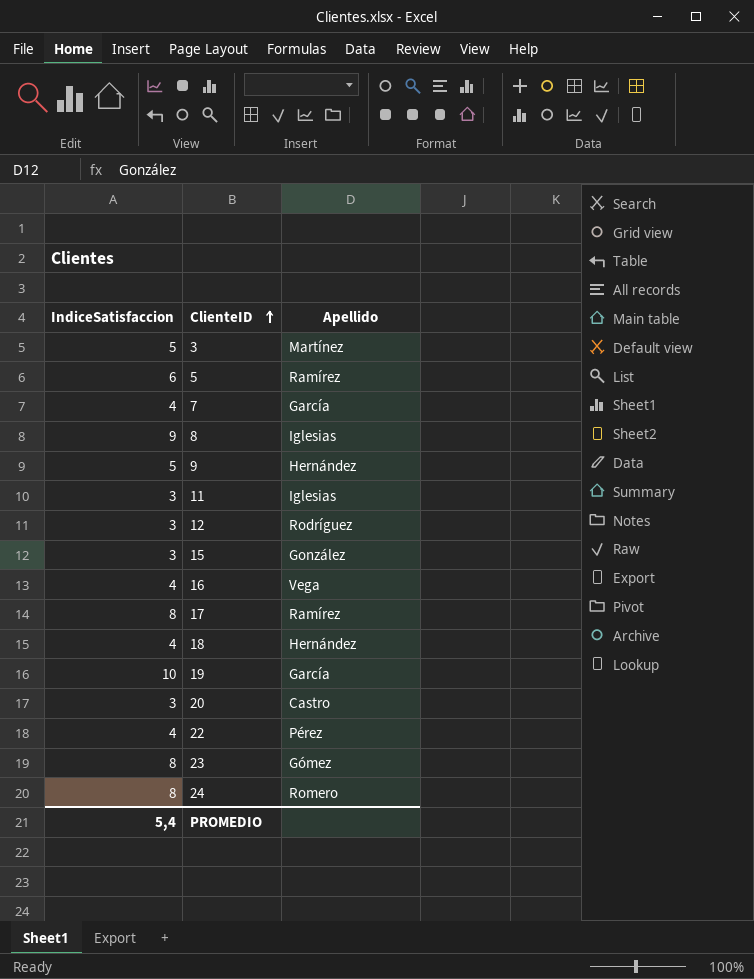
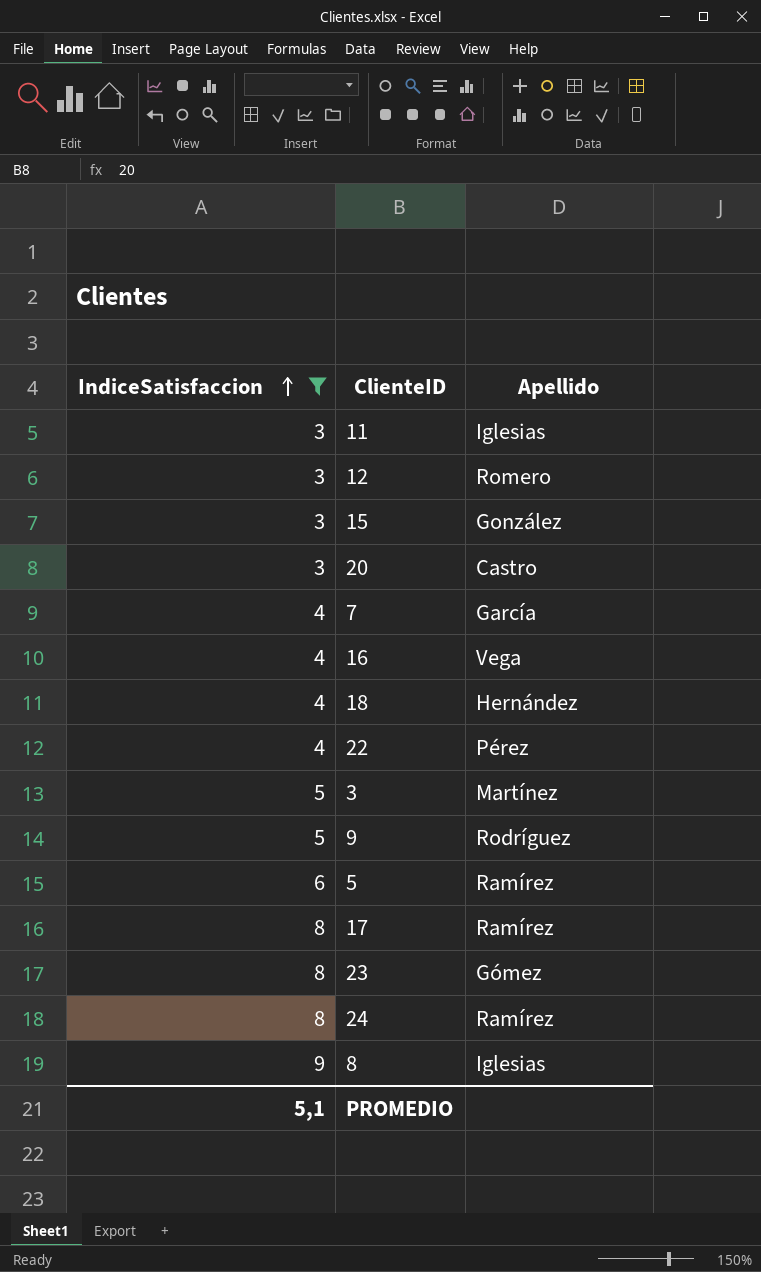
filter: none -> IndiceSatisfaccion != 10
row order: ClienteID ascending -> IndiceSatisfaccion ascending
12 | Apellido: Rodríguez -> Romero
9 | Apellido: Hernández -> Rodríguez
24 | Apellido: Romero -> Ramírez
PROMEDIO | IndiceSatisfaccion: 5,4 -> 5,1

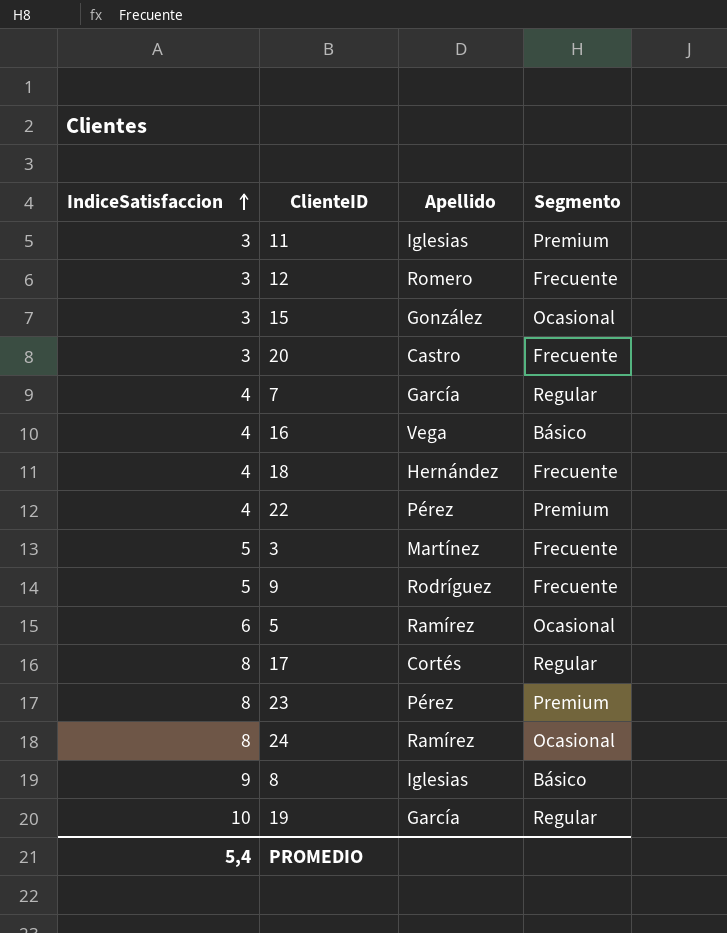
filter: IndiceSatisfaccion != 10 -> none
column Segmento | position: none -> 4
17 | Apellido: Ramírez -> Cortés
23 | Apellido: Gómez -> Pérez
PROMEDIO | IndiceSatisfaccion: 5,1 -> 5,4

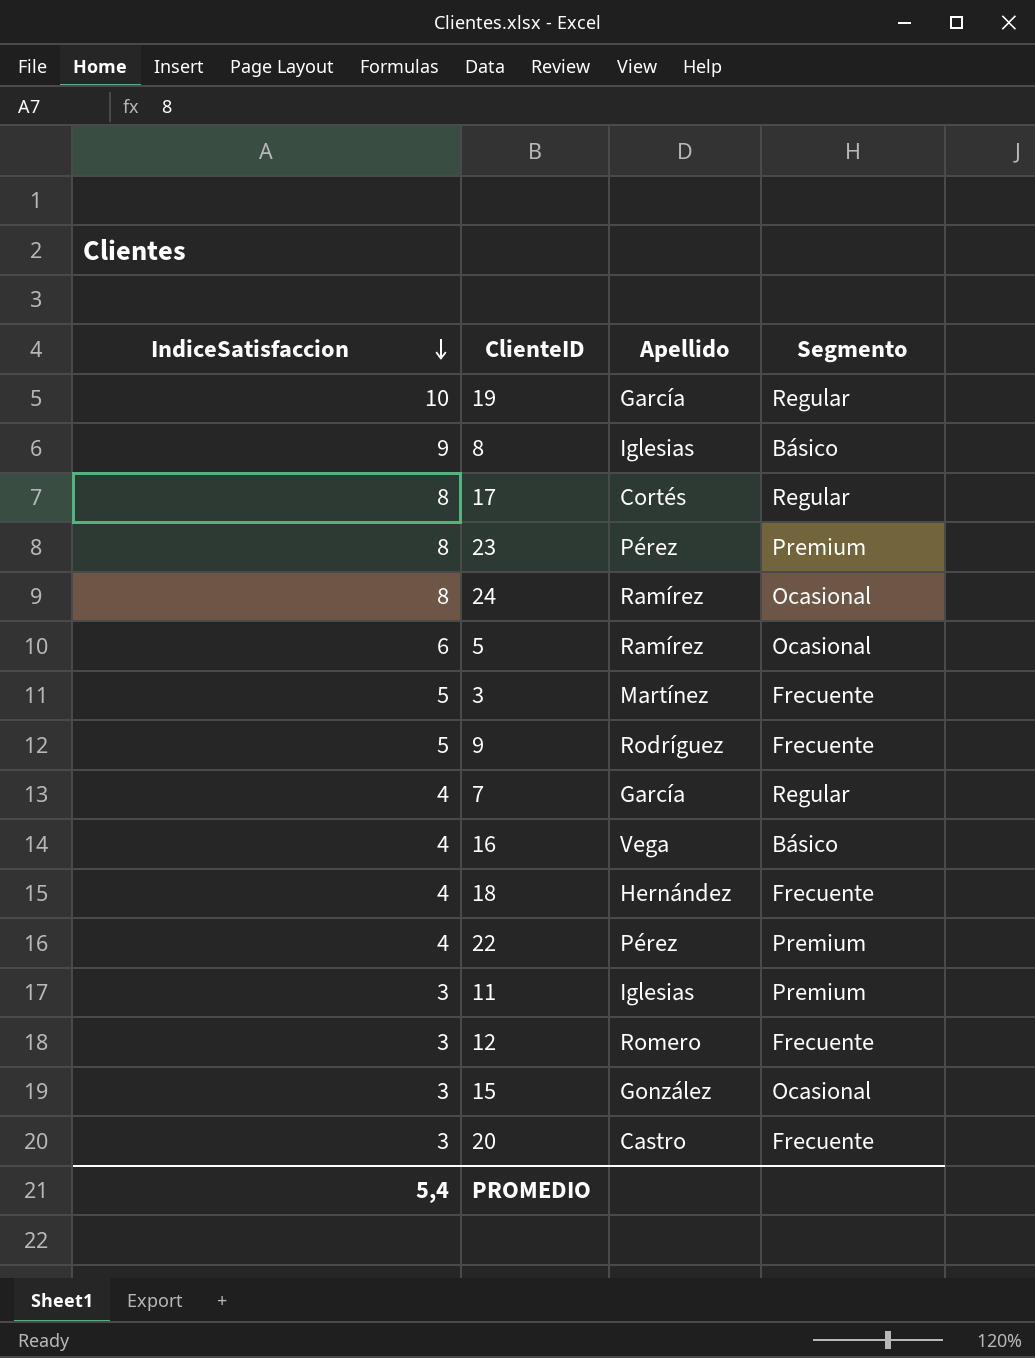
row order: IndiceSatisfaccion ascending -> IndiceSatisfaccion descending

